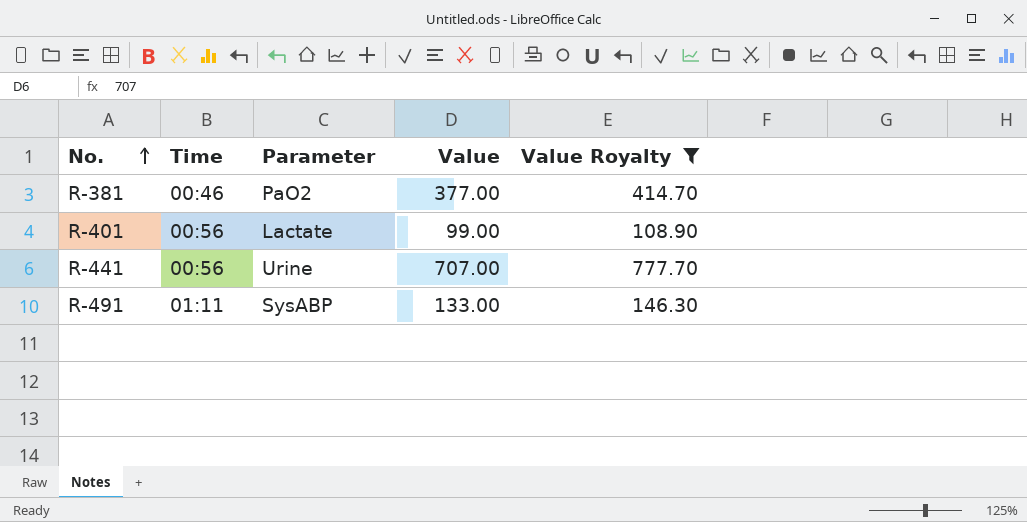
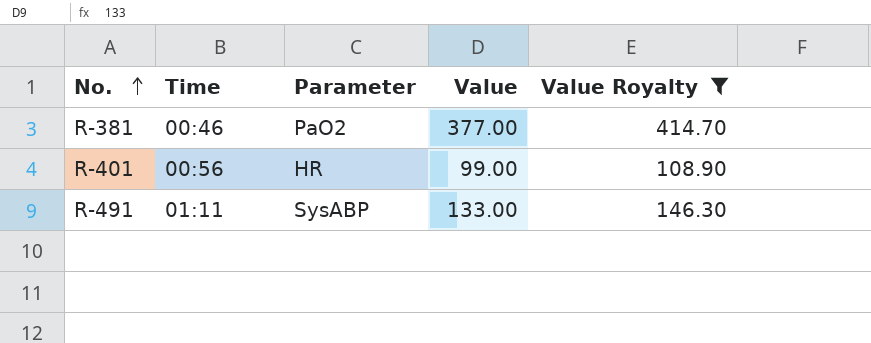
row R-441: 00:56 | Urine | 707.00 | 777.70 -> none
R-401 | Parameter: Lactate -> HR

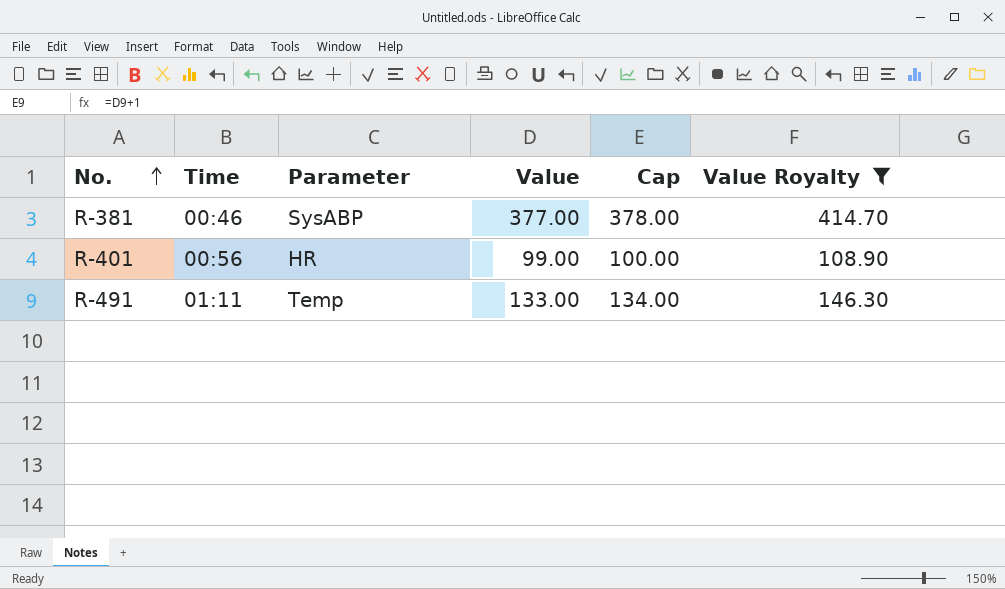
column Cap | formula: none -> [Value] + 1
R-381 | Parameter: PaO2 -> SysABP
R-491 | Parameter: SysABP -> Temp

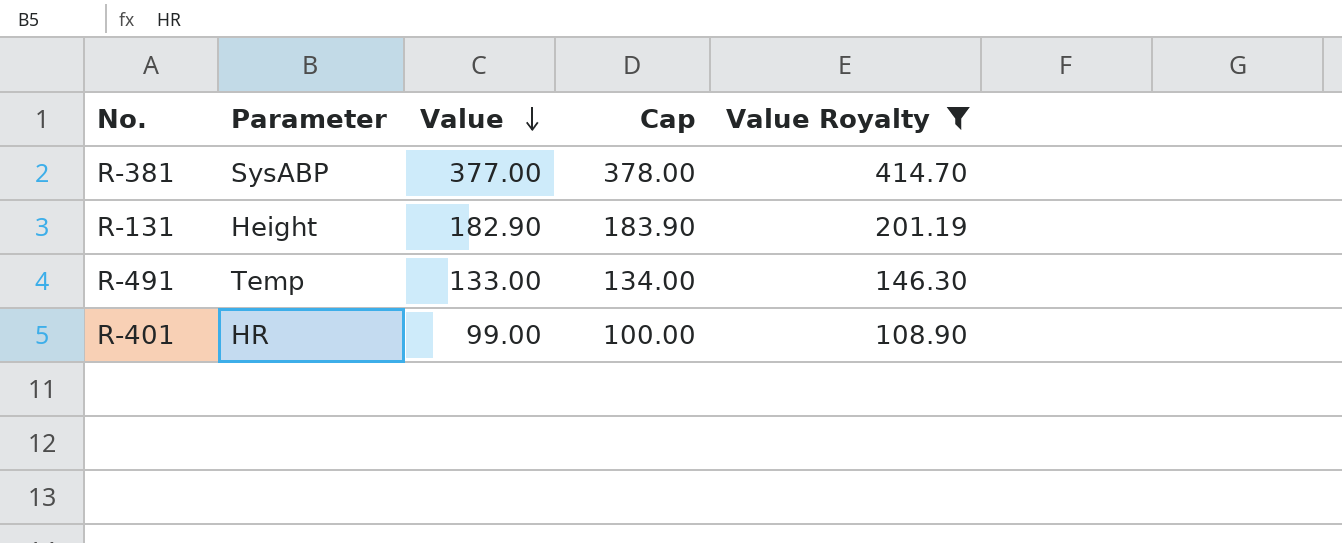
row order: No. ascending -> Value descending
column Time | position: 2 -> none
row R-131: none -> Height | 182.90 | 183.90 | 201.19

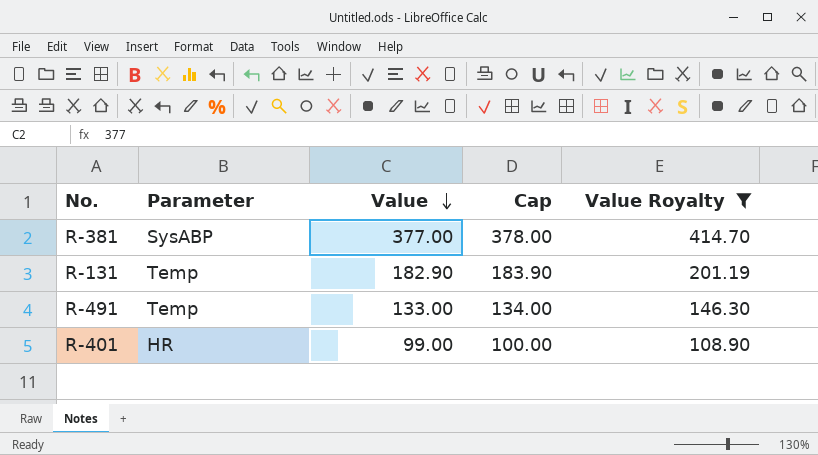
R-131 | Parameter: Height -> Temp

